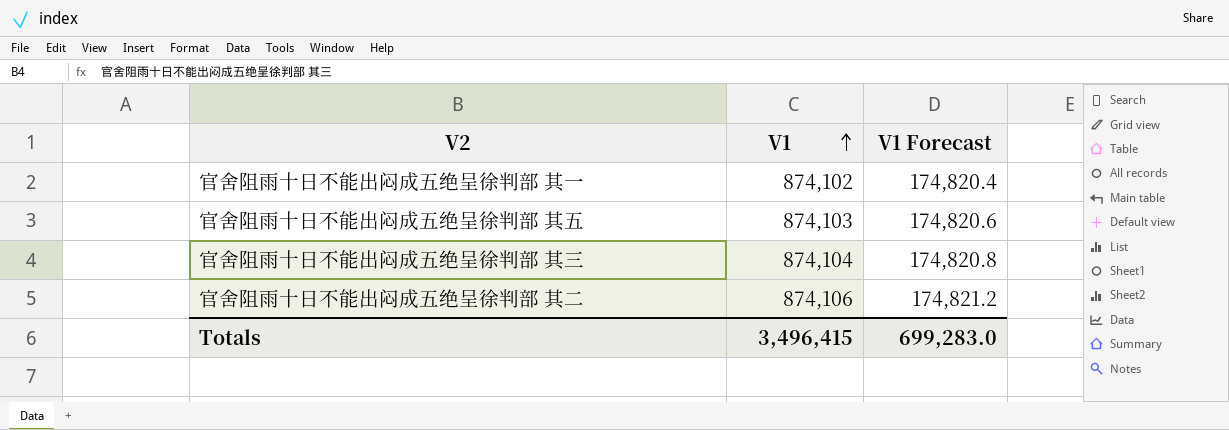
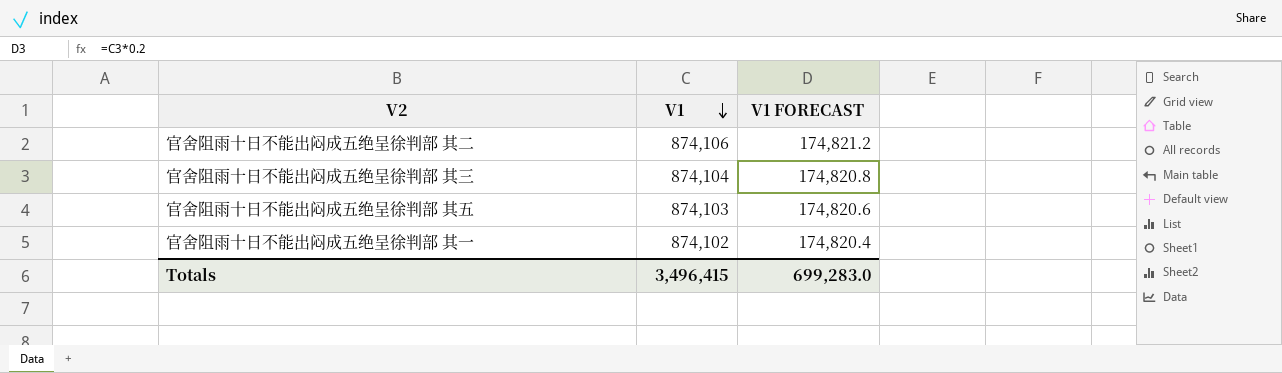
row order: V1 ascending -> V1 descending
column name: V1 Forecast -> V1 FORECAST

